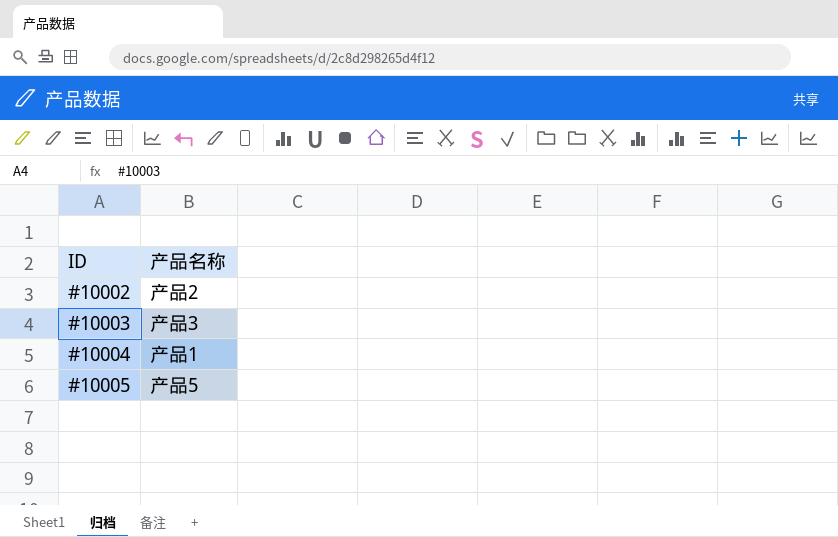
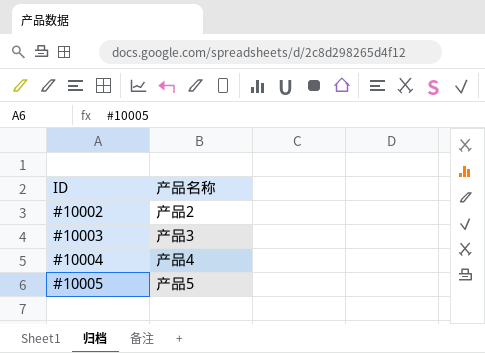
#10004 | 产品名称: 产品1 -> 产品4

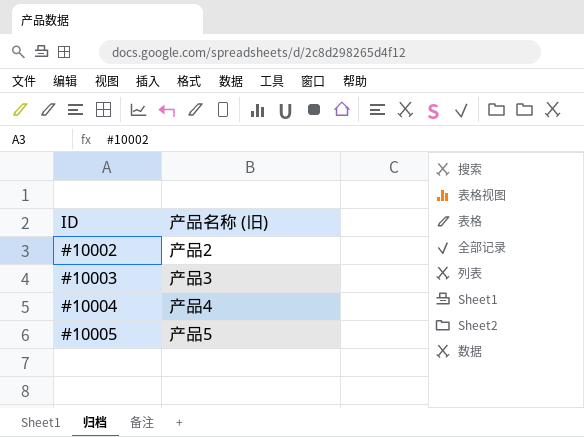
column name: 产品名称 -> 产品名称 (旧)

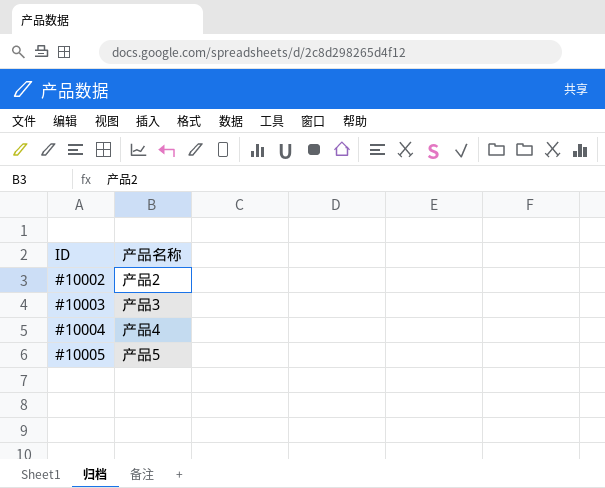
column name: 产品名称 (旧) -> 产品名称

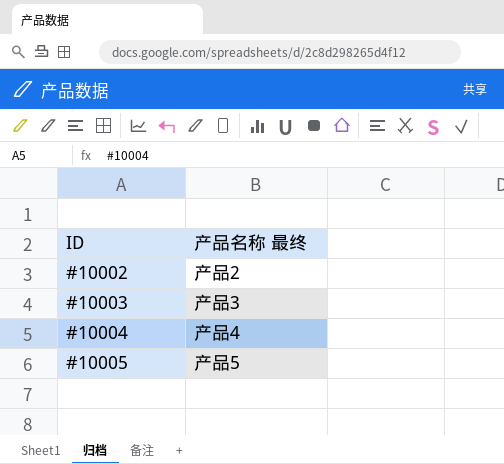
column name: 产品名称 -> 产品名称 最终

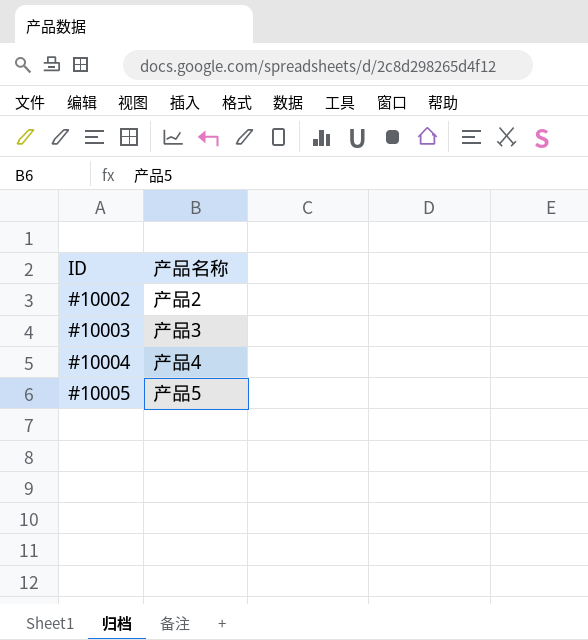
column name: 产品名称 最终 -> 产品名称

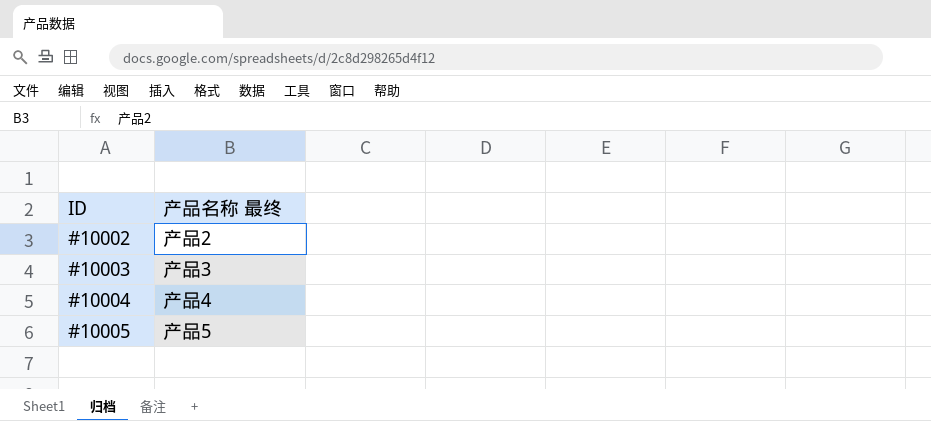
column name: 产品名称 -> 产品名称 最终

